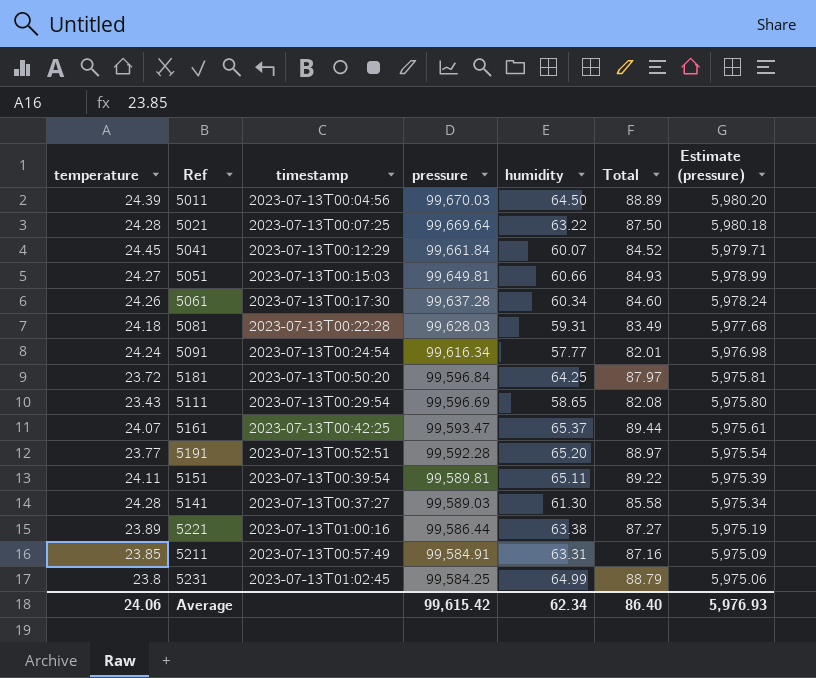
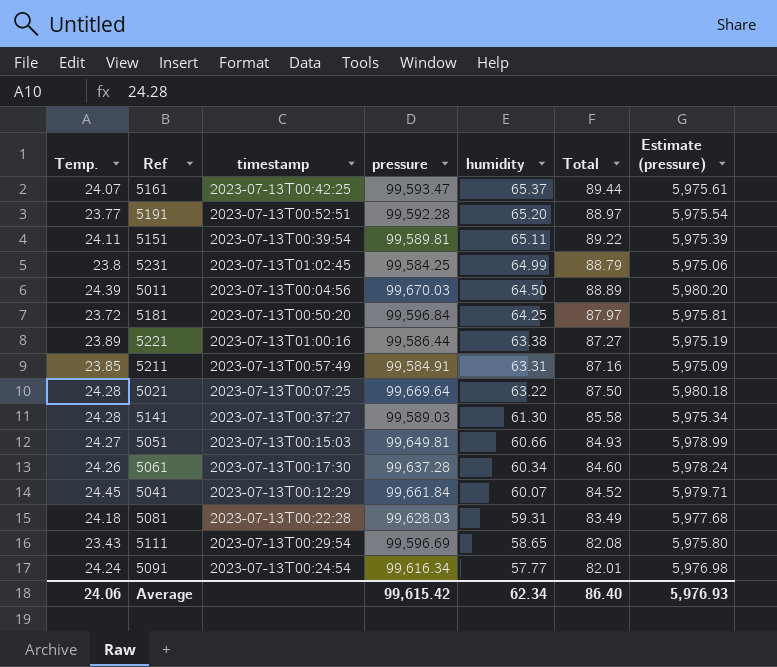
row order: pressure descending -> humidity descending
column name: temperature -> Temp.

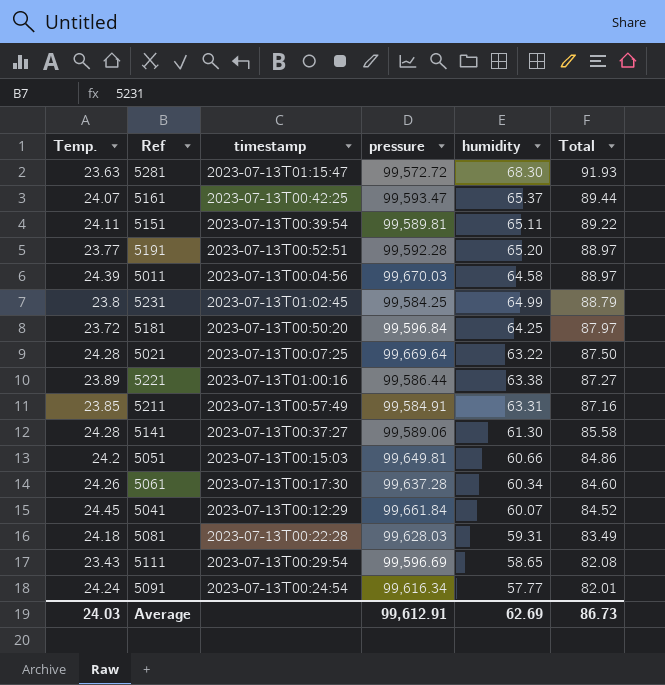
row order: humidity descending -> Total descending
column Estimate (pressure) | formula: [pressure] * 0.06 -> none
row 5281: none -> 23.63 | 2023-07-13T01:15:47 | 99,572.72 | 68.30 | 91.93
5011 | humidity: 64.50 -> 64.58
5011 | Total: 88.89 -> 88.97
5141 | pressure: 99,589.03 -> 99,589.06
5051 | Temp.: 24.27 -> 24.2
5051 | Total: 84.93 -> 84.86
Average | Temp.: 24.06 -> 24.03
Average | pressure: 99,615.42 -> 99,612.91
Average | humidity: 62.34 -> 62.69
Average | Total: 86.40 -> 86.73

